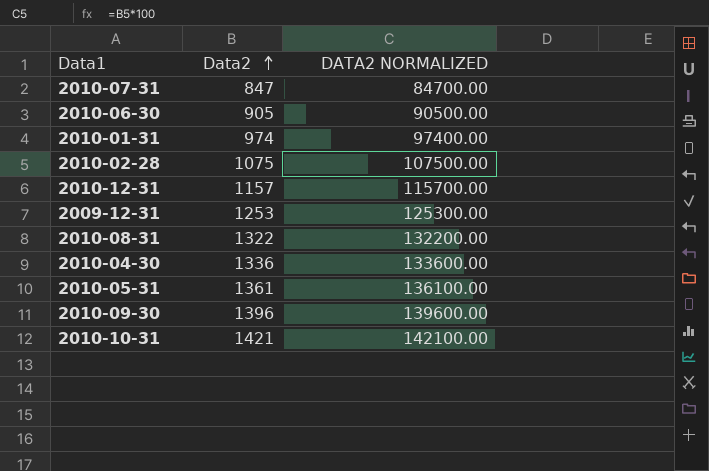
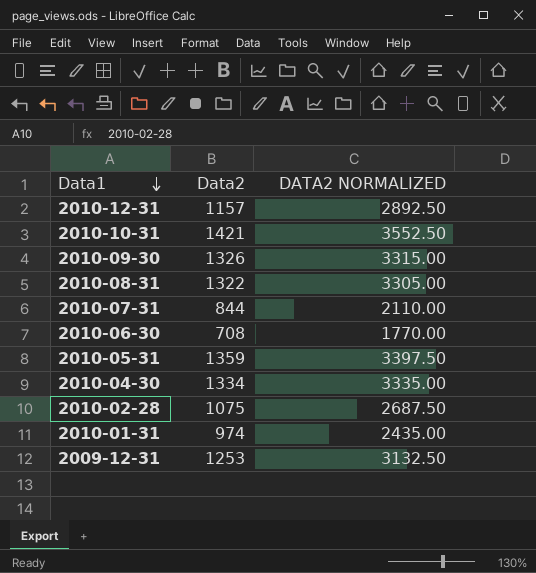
row order: Data2 ascending -> Data1 descending
column DATA2 NORMALIZED | formula: [Data2] * 100 -> [Data2] * 2.5
2010-09-30 | Data2: 1396 -> 1326
2010-07-31 | Data2: 847 -> 844
2010-06-30 | Data2: 905 -> 708
2010-05-31 | Data2: 1361 -> 1359
2010-04-30 | Data2: 1336 -> 1334

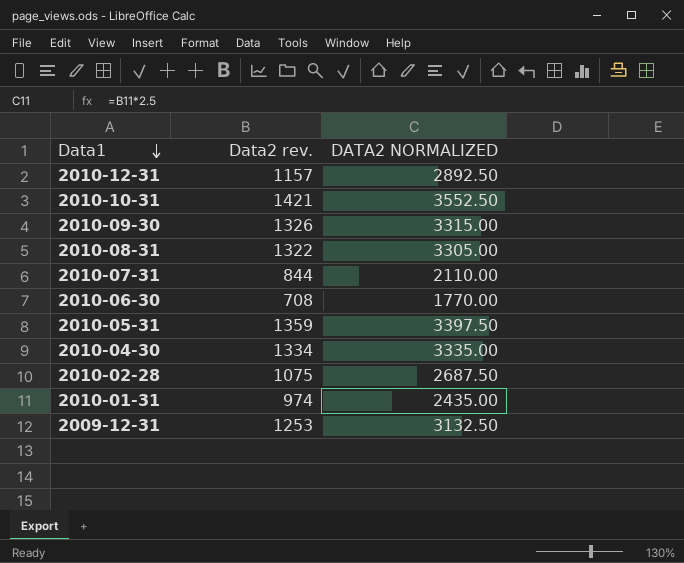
column name: Data2 -> Data2 rev.

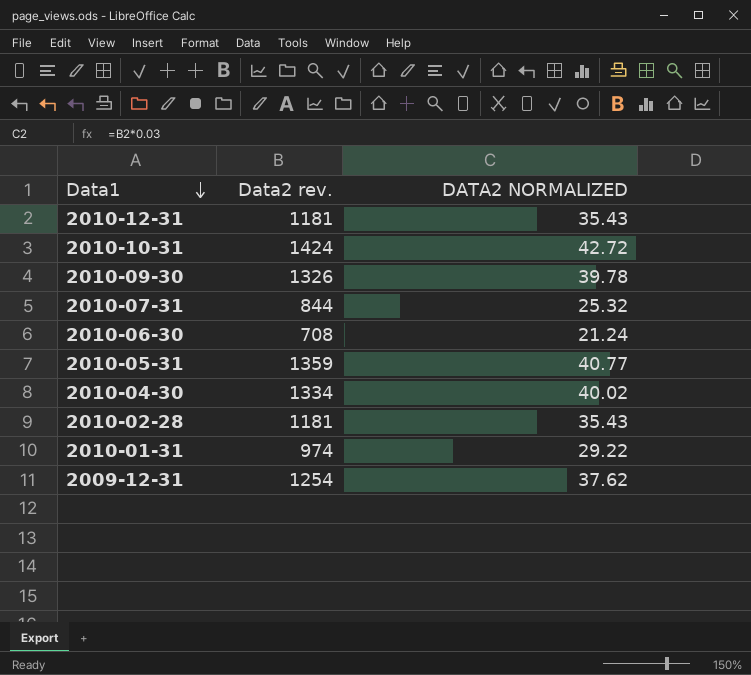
column DATA2 NORMALIZED | formula: [Data2 rev.] * 2.5 -> [Data2 rev.] * 0.03
row 2010-08-31: 1322 | 3305.00 -> none
2010-12-31 | Data2 rev.: 1157 -> 1181
2010-10-31 | Data2 rev.: 1421 -> 1424
2010-02-28 | Data2 rev.: 1075 -> 1181
2009-12-31 | Data2 rev.: 1253 -> 1254

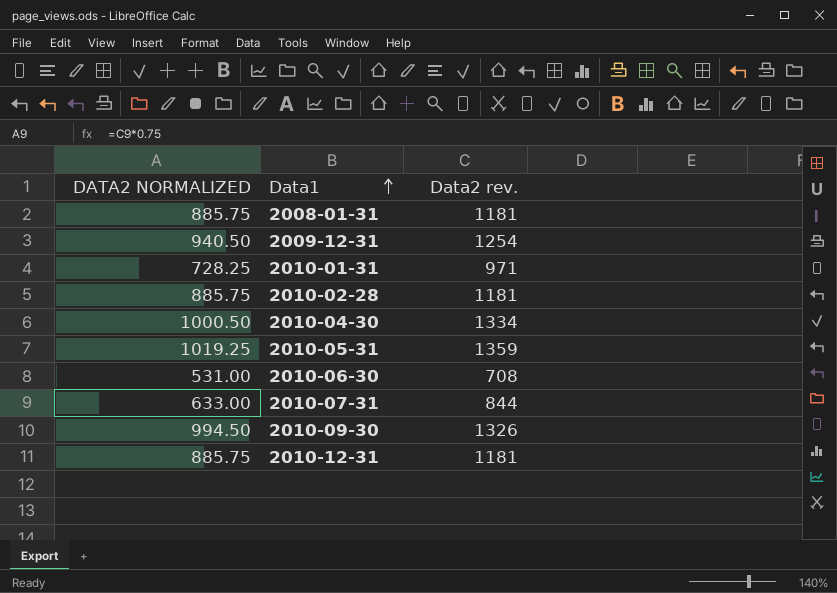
row order: Data1 descending -> Data1 ascending
column DATA2 NORMALIZED | formula: [Data2 rev.] * 0.03 -> [Data2 rev.] * 0.75
column DATA2 NORMALIZED | position: 3 -> 1
row 2010-10-31: 1424 | 42.72 -> none
row 2008-01-31: none -> 885.75 | 1181
2010-01-31 | Data2 rev.: 974 -> 971

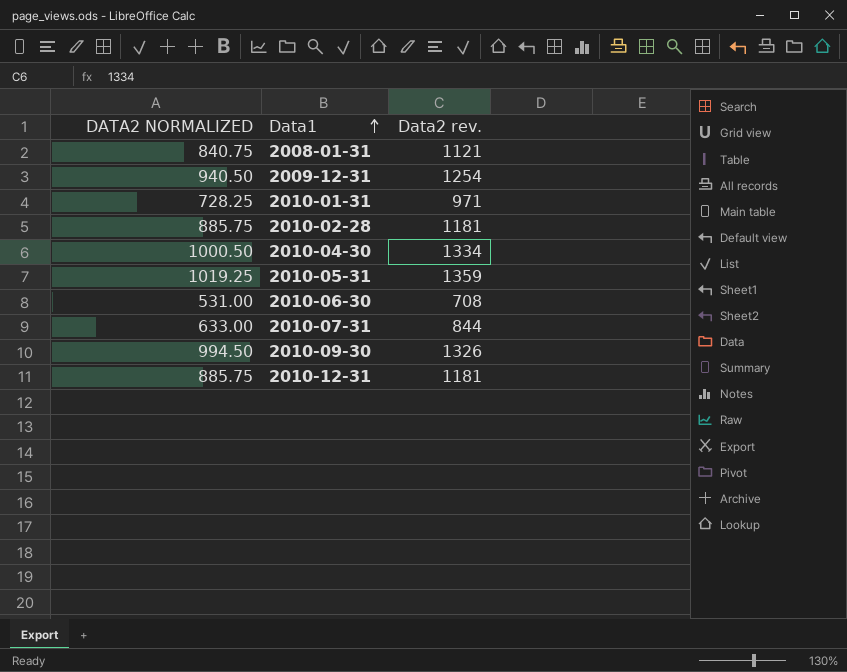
2008-01-31 | DATA2 NORMALIZED: 885.75 -> 840.75
2008-01-31 | Data2 rev.: 1181 -> 1121

